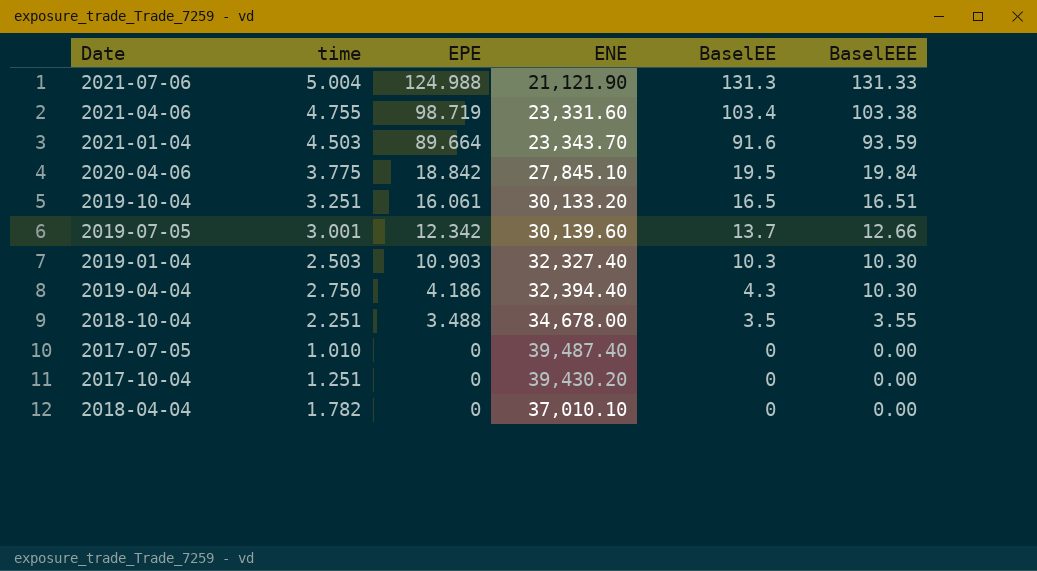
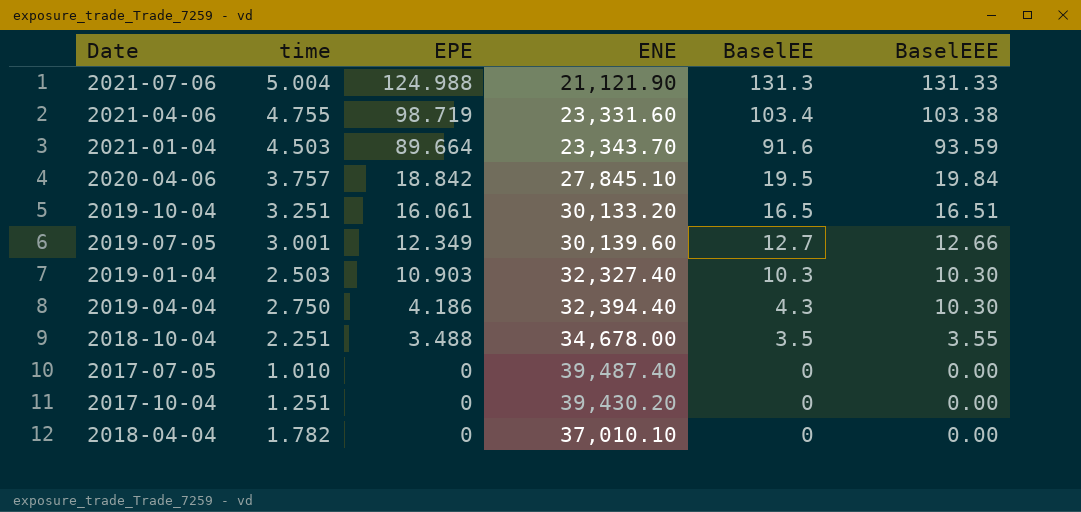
2020-04-06 | time: 3.775 -> 3.757
2019-07-05 | EPE: 12.342 -> 12.349
2019-07-05 | BaselEE: 13.7 -> 12.7

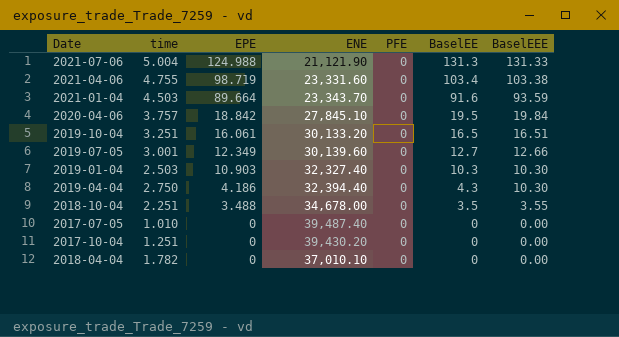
column PFE | position: none -> 5

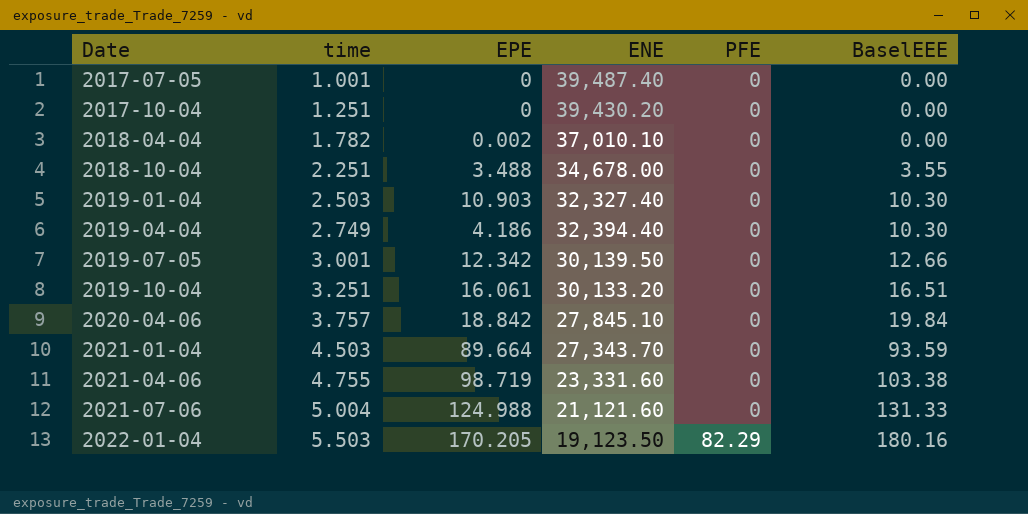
row order: EPE descending -> Date ascending
column BaselEE | position: 6 -> none
2017-07-05 | time: 1.010 -> 1.001
2018-04-04 | EPE: 0 -> 0.002
2019-04-04 | time: 2.750 -> 2.749
2019-07-05 | EPE: 12.349 -> 12.342
2019-07-05 | ENE: 30,139.60 -> 30,139.50
2021-01-04 | ENE: 23,343.70 -> 27,343.70
2021-07-06 | ENE: 21,121.90 -> 21,121.60
row 2022-01-04: none -> 5.503 | 170.205 | 19,123.50 | 82.29 | 180.16

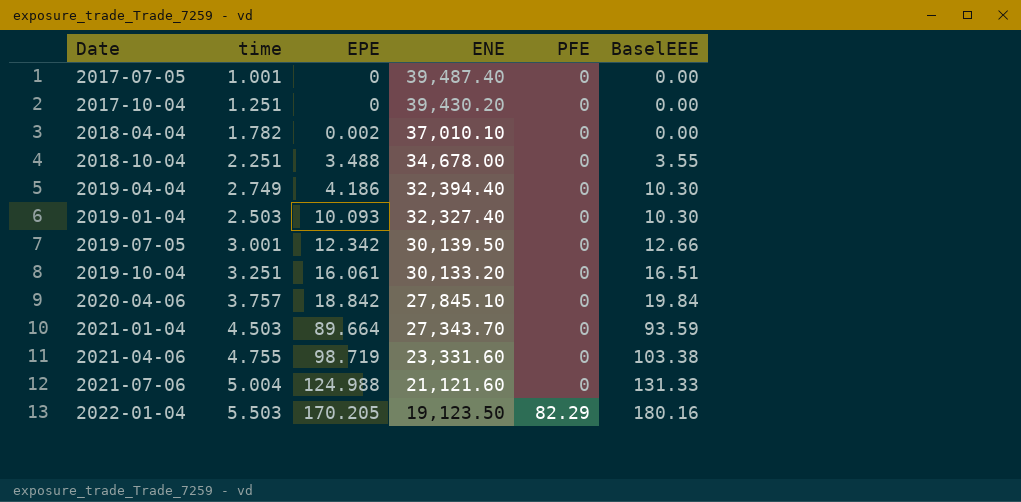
row order: Date ascending -> EPE ascending
2019-01-04 | EPE: 10.903 -> 10.093

